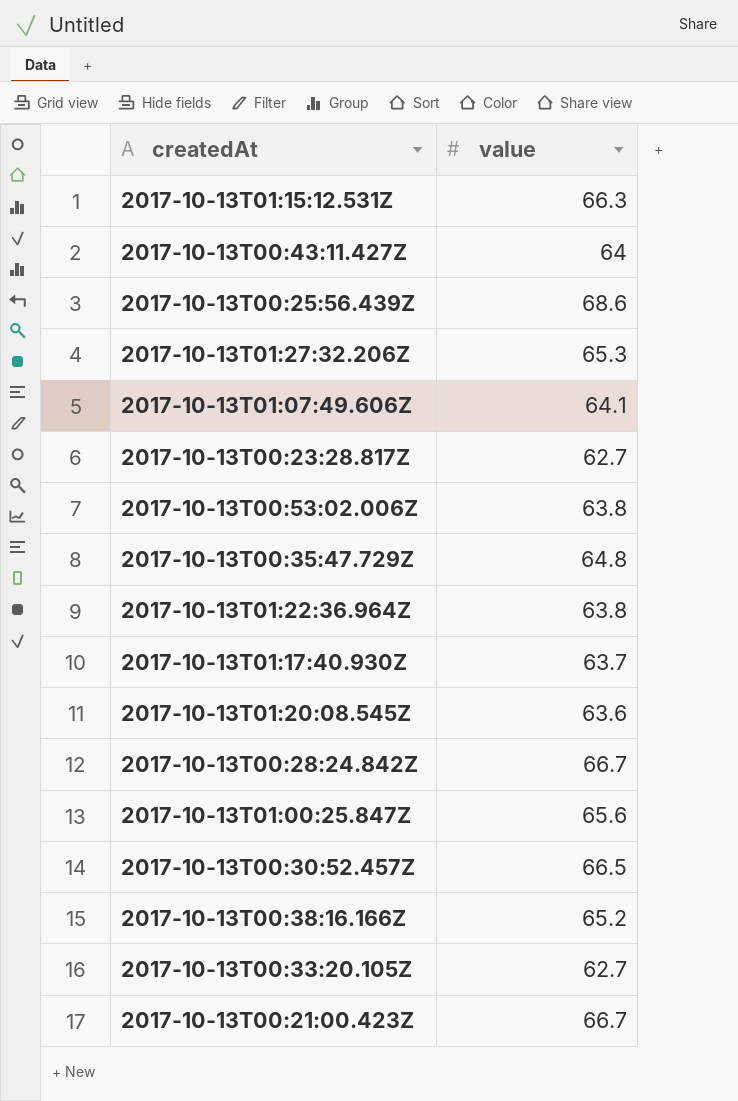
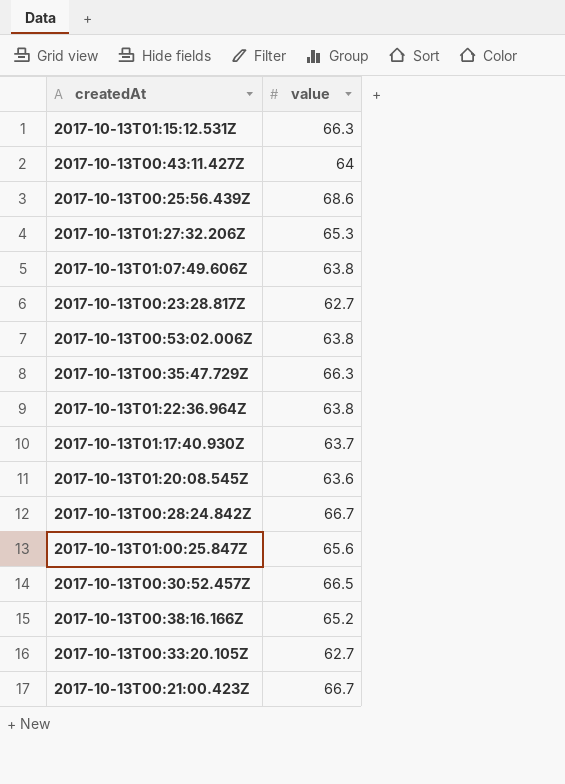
2017-10-13T01:07:49.606Z | value: 64.1 -> 63.8
2017-10-13T00:35:47.729Z | value: 64.8 -> 66.3

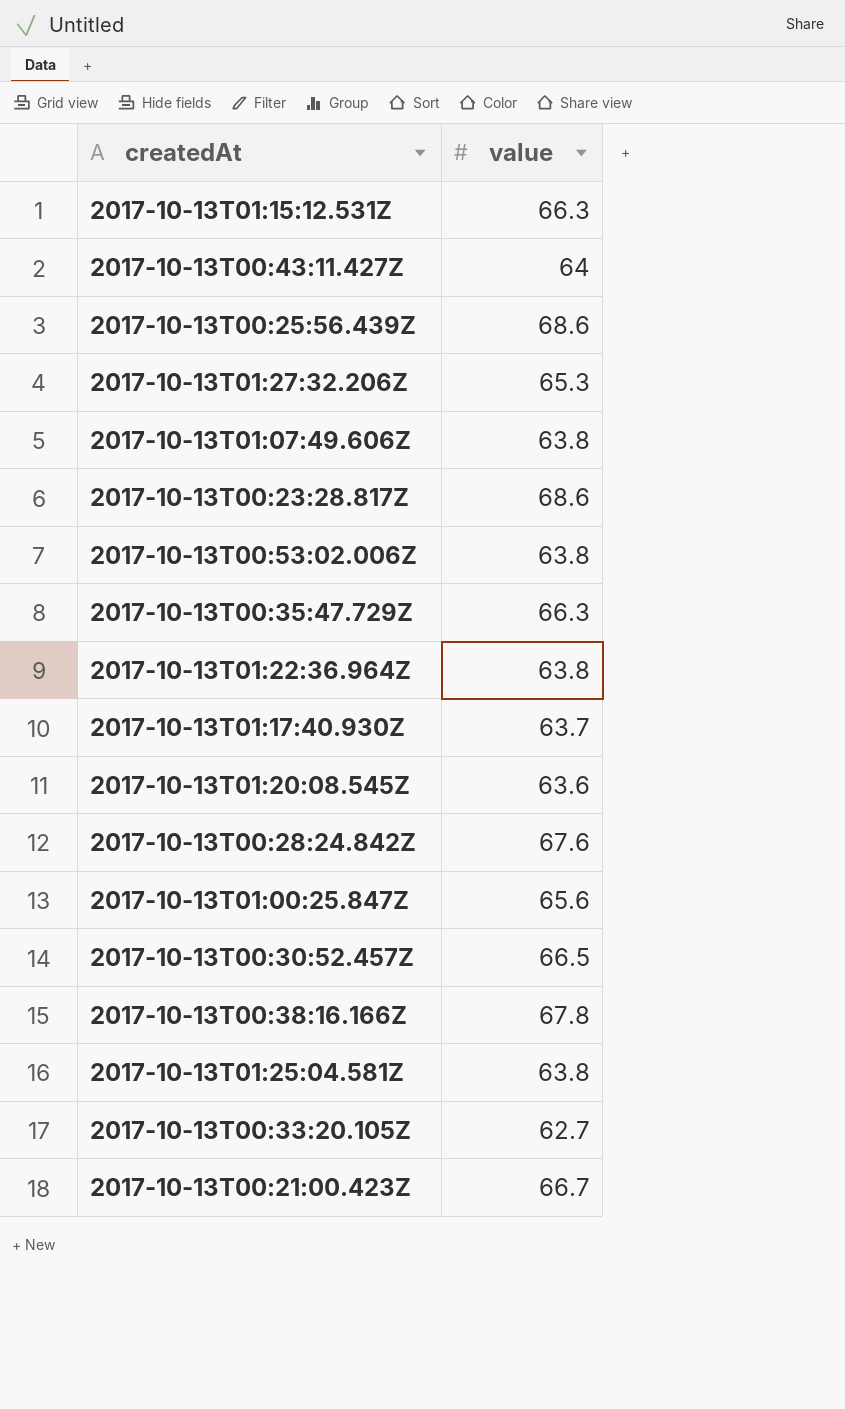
2017-10-13T00:23:28.817Z | value: 62.7 -> 68.6
2017-10-13T00:28:24.842Z | value: 66.7 -> 67.6
2017-10-13T00:38:16.166Z | value: 65.2 -> 67.8
row 2017-10-13T01:25:04.581Z: none -> 63.8

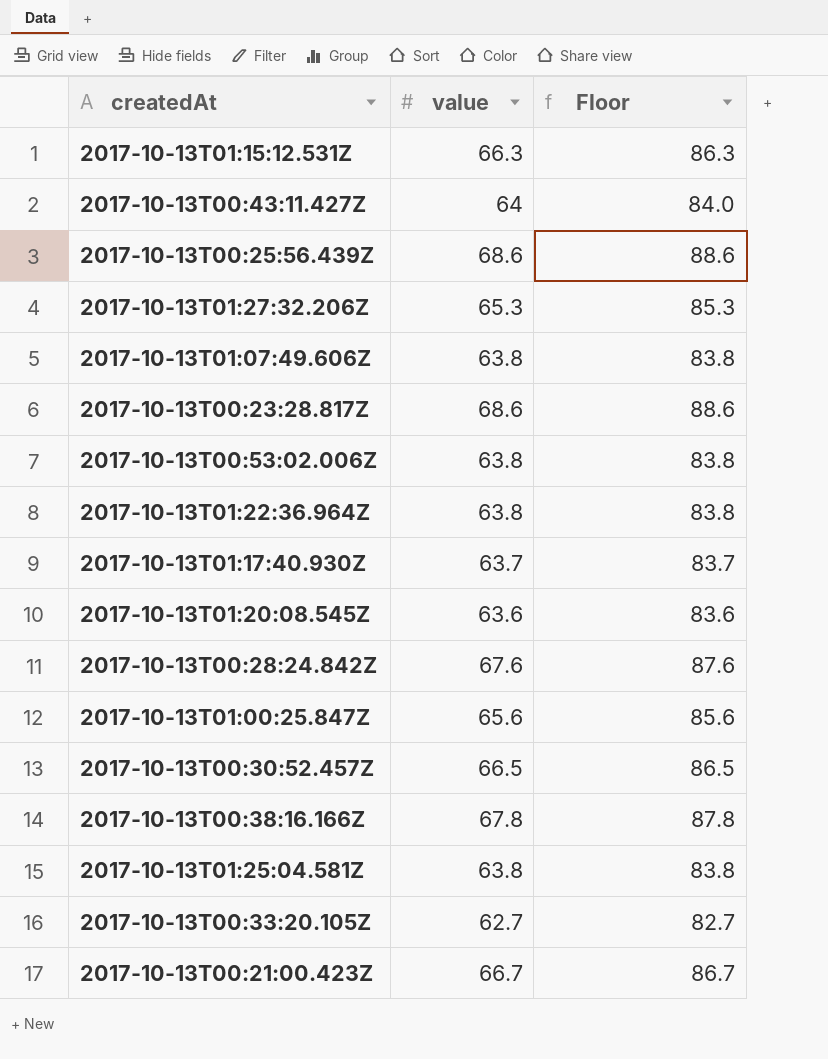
column Floor | formula: none -> [value] + 20
row 2017-10-13T00:35:47.729Z: 66.3 -> none

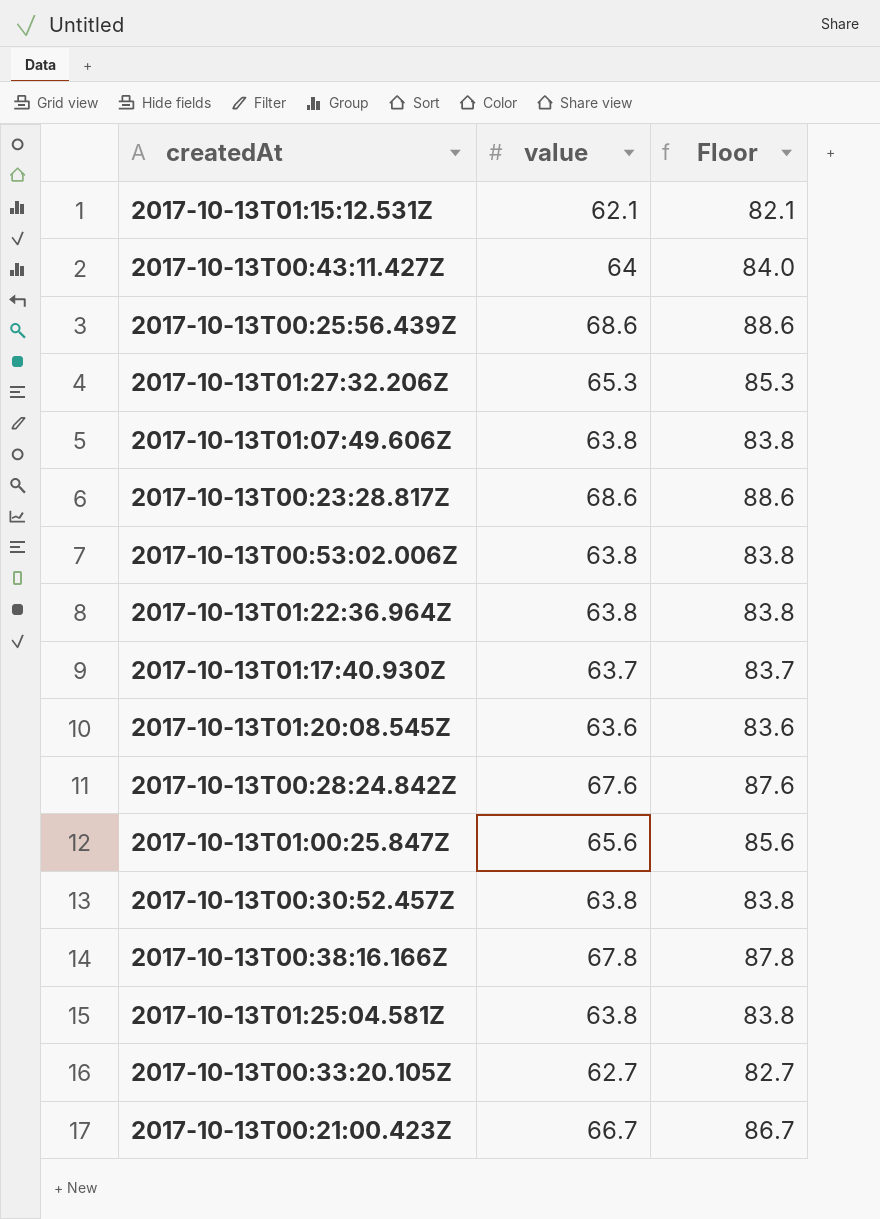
2017-10-13T01:15:12.531Z | value: 66.3 -> 62.1
2017-10-13T01:15:12.531Z | Floor: 86.3 -> 82.1
2017-10-13T00:30:52.457Z | value: 66.5 -> 63.8
2017-10-13T00:30:52.457Z | Floor: 86.5 -> 83.8

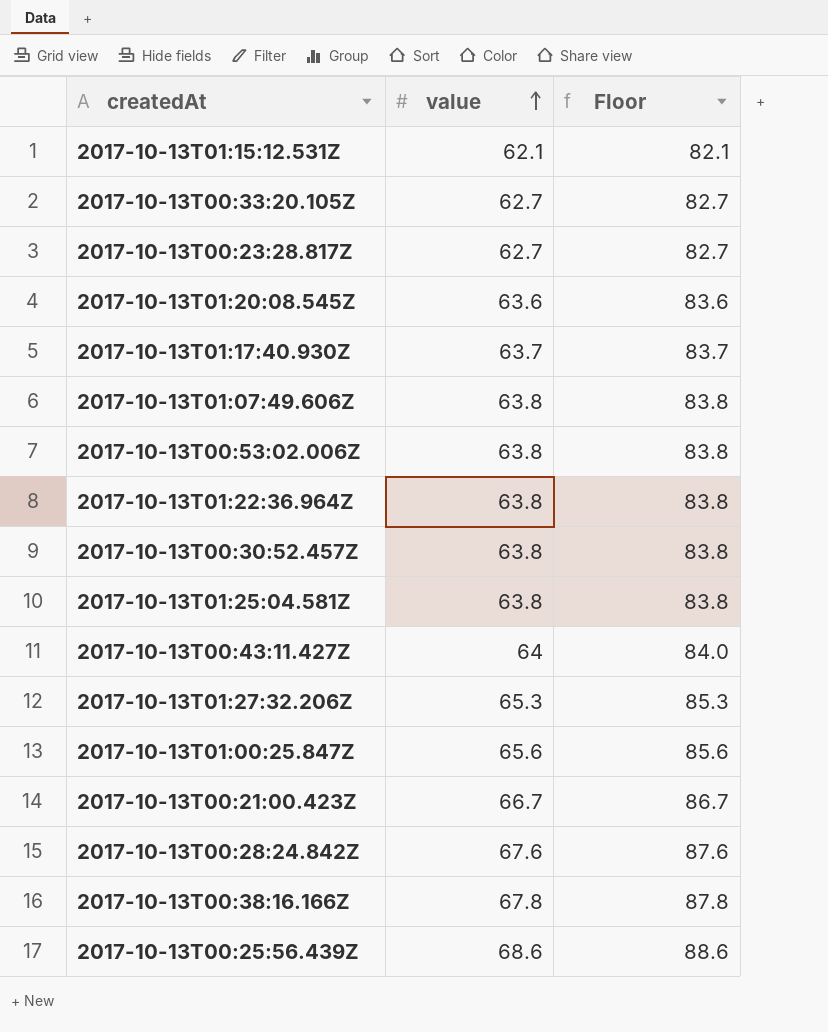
row order: none -> value ascending
2017-10-13T00:23:28.817Z | value: 68.6 -> 62.7
2017-10-13T00:23:28.817Z | Floor: 88.6 -> 82.7

